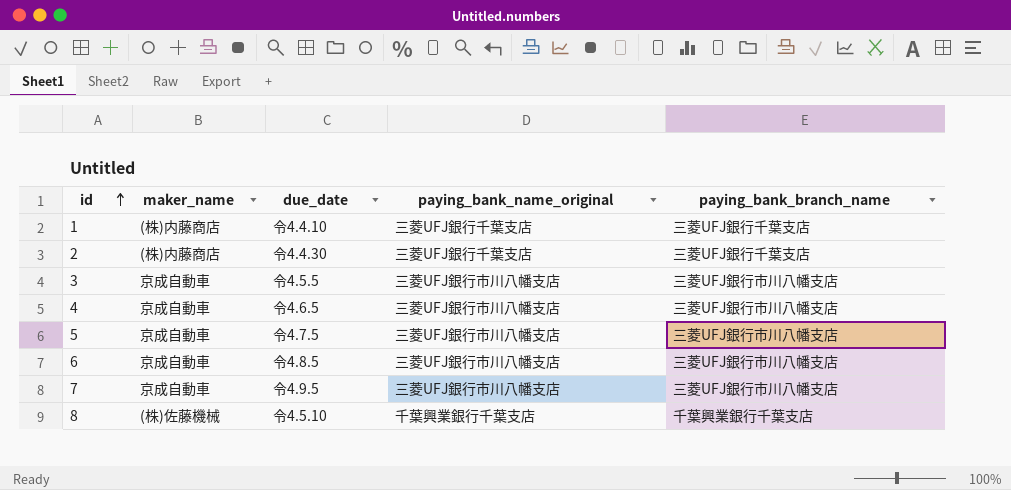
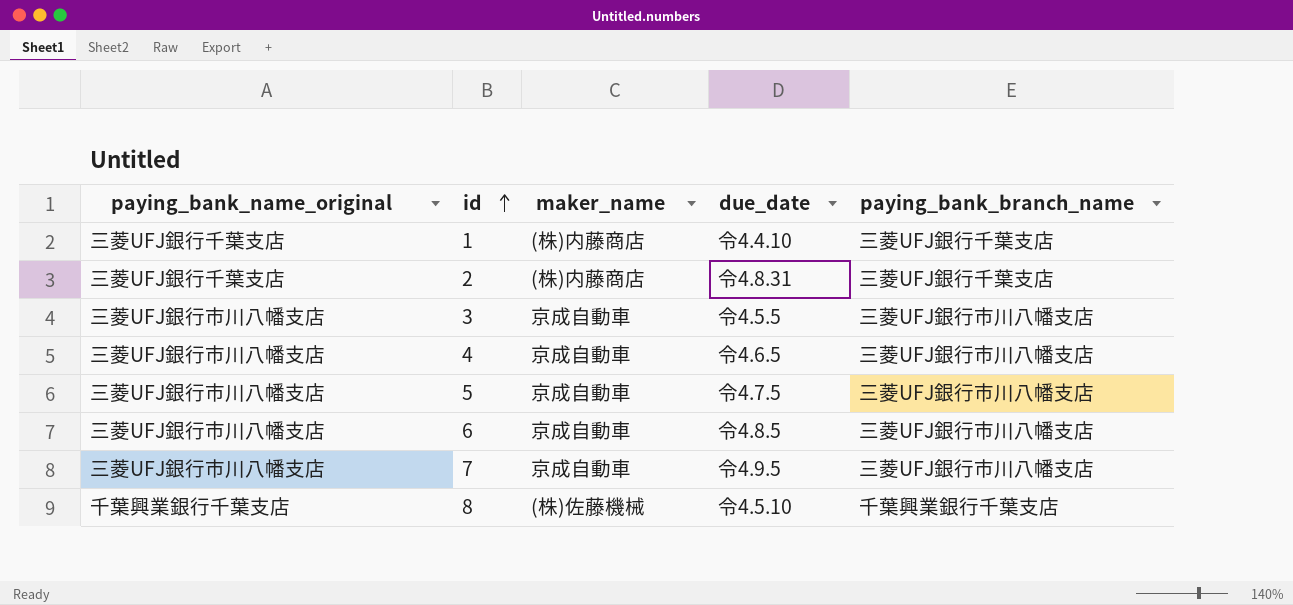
column paying_bank_name_original | position: 4 -> 1
2 | due_date: 令4.4.30 -> 令4.8.31

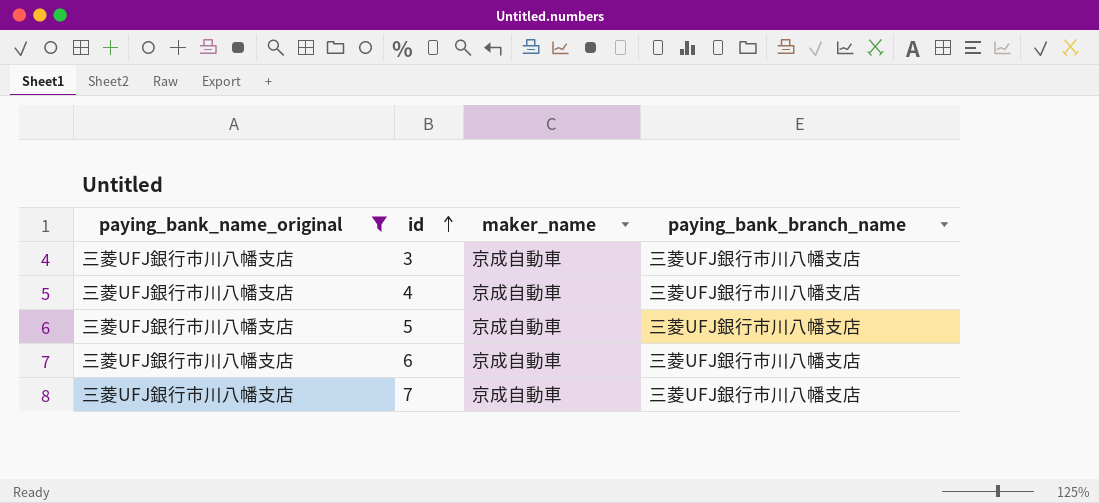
filter: none -> paying_bank_name_original = 三菱UFJ銀行市川八幡支店
column due_date | position: 4 -> none

